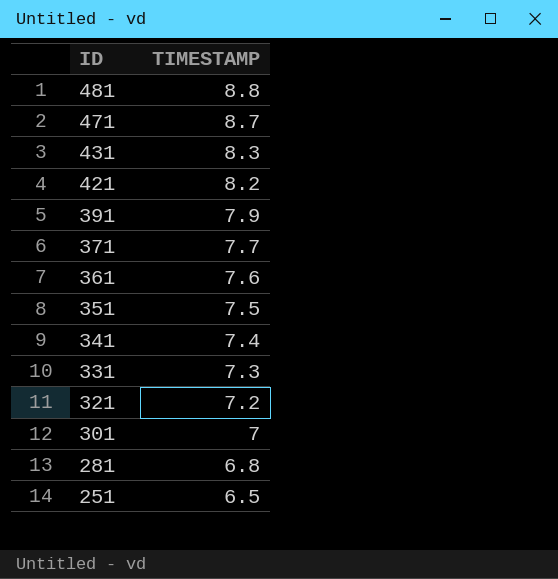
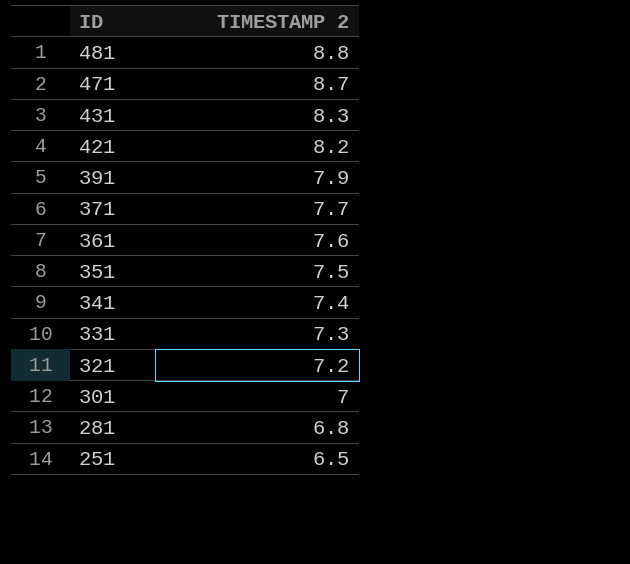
column name: TIMESTAMP -> TIMESTAMP 2

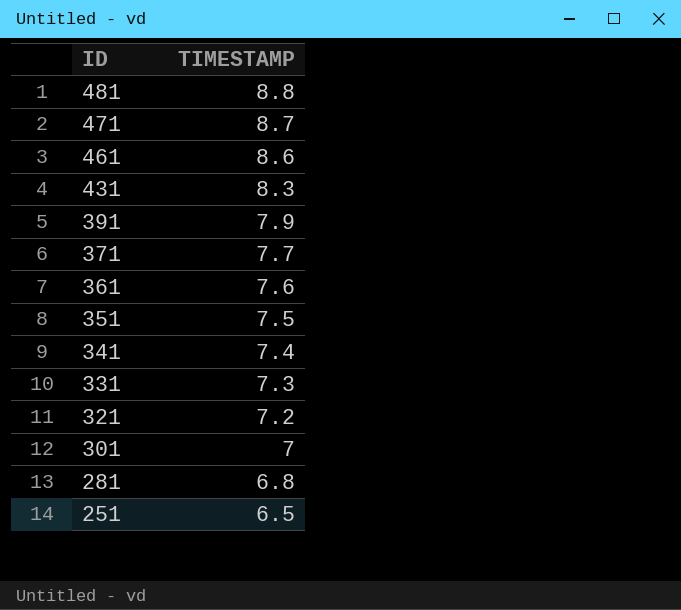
column name: TIMESTAMP 2 -> TIMESTAMP
row 421: 8.2 -> none
row 461: none -> 8.6

